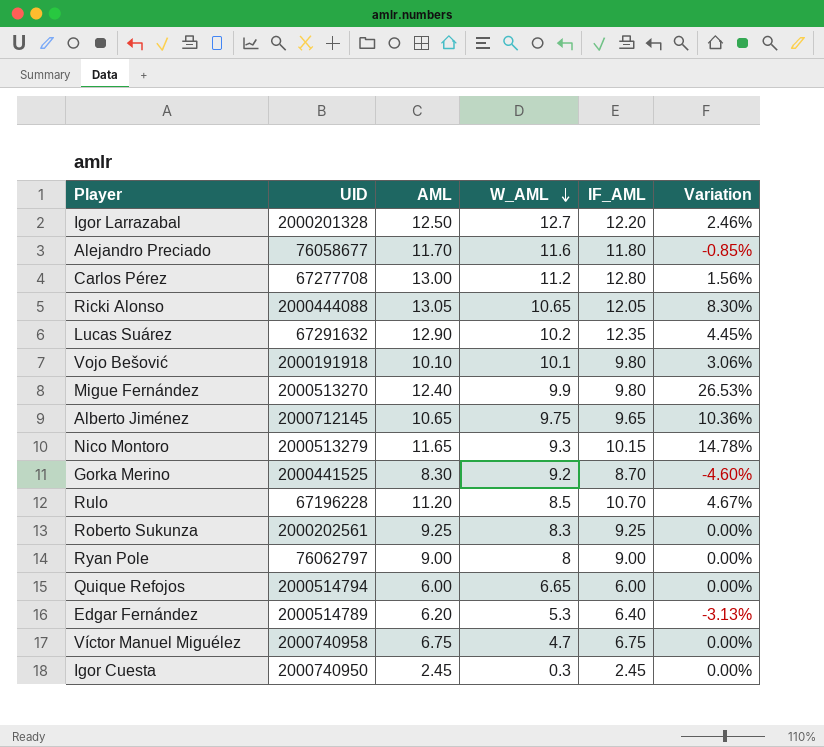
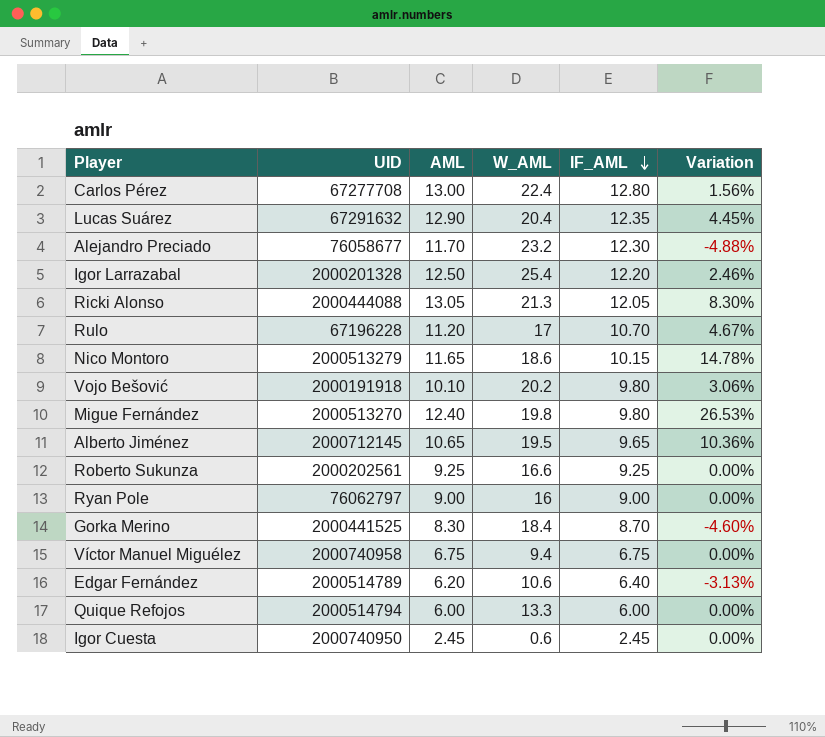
row order: W_AML descending -> IF_AML descending
Carlos Pérez | W_AML: 11.2 -> 22.4
Lucas Suárez | W_AML: 10.2 -> 20.4
Alejandro Preciado | W_AML: 11.6 -> 23.2
Alejandro Preciado | IF_AML: 11.80 -> 12.30
Alejandro Preciado | Variation: -0.85% -> -4.88%
Igor Larrazabal | W_AML: 12.7 -> 25.4
Ricki Alonso | W_AML: 10.65 -> 21.3
Rulo | W_AML: 8.5 -> 17
Nico Montoro | W_AML: 9.3 -> 18.6
Vojo Bešović | W_AML: 10.1 -> 20.2
Migue Fernández | W_AML: 9.9 -> 19.8
Alberto Jiménez | W_AML: 9.75 -> 19.5
Roberto Sukunza | W_AML: 8.3 -> 16.6
Ryan Pole | W_AML: 8 -> 16
Gorka Merino | W_AML: 9.2 -> 18.4
Víctor Manuel Miguélez | W_AML: 4.7 -> 9.4
Edgar Fernández | W_AML: 5.3 -> 10.6
Quique Refojos | W_AML: 6.65 -> 13.3
Igor Cuesta | W_AML: 0.3 -> 0.6

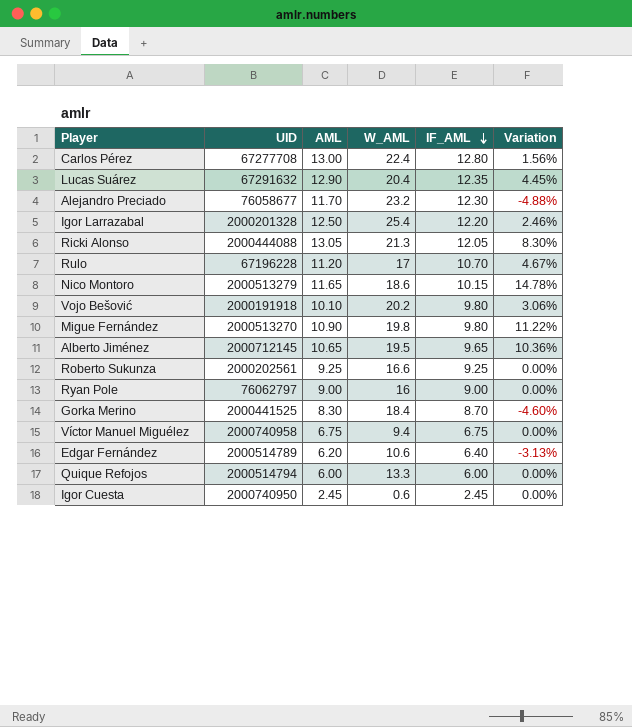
Migue Fernández | AML: 12.40 -> 10.90
Migue Fernández | Variation: 26.53% -> 11.22%

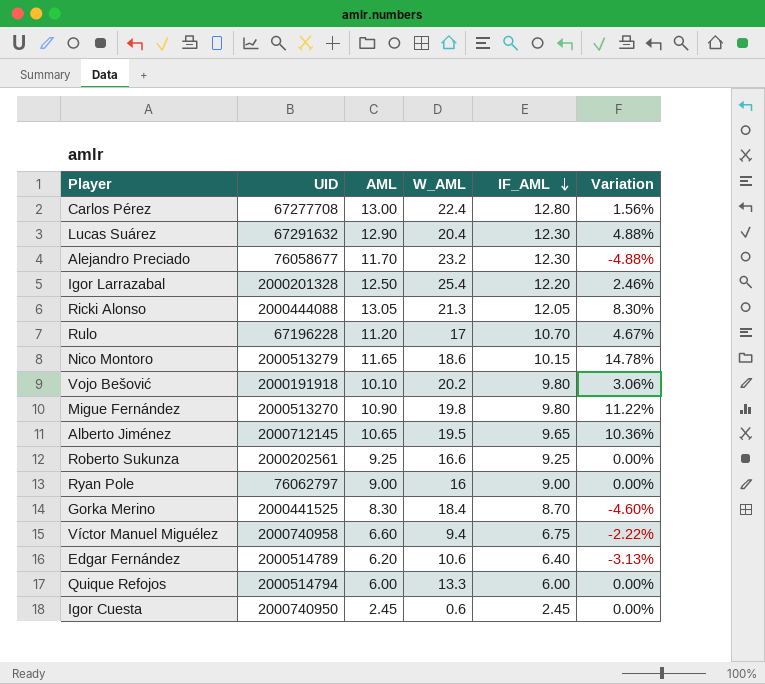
Lucas Suárez | IF_AML: 12.35 -> 12.30
Lucas Suárez | Variation: 4.45% -> 4.88%
Víctor Manuel Miguélez | AML: 6.75 -> 6.60
Víctor Manuel Miguélez | Variation: 0.00% -> -2.22%

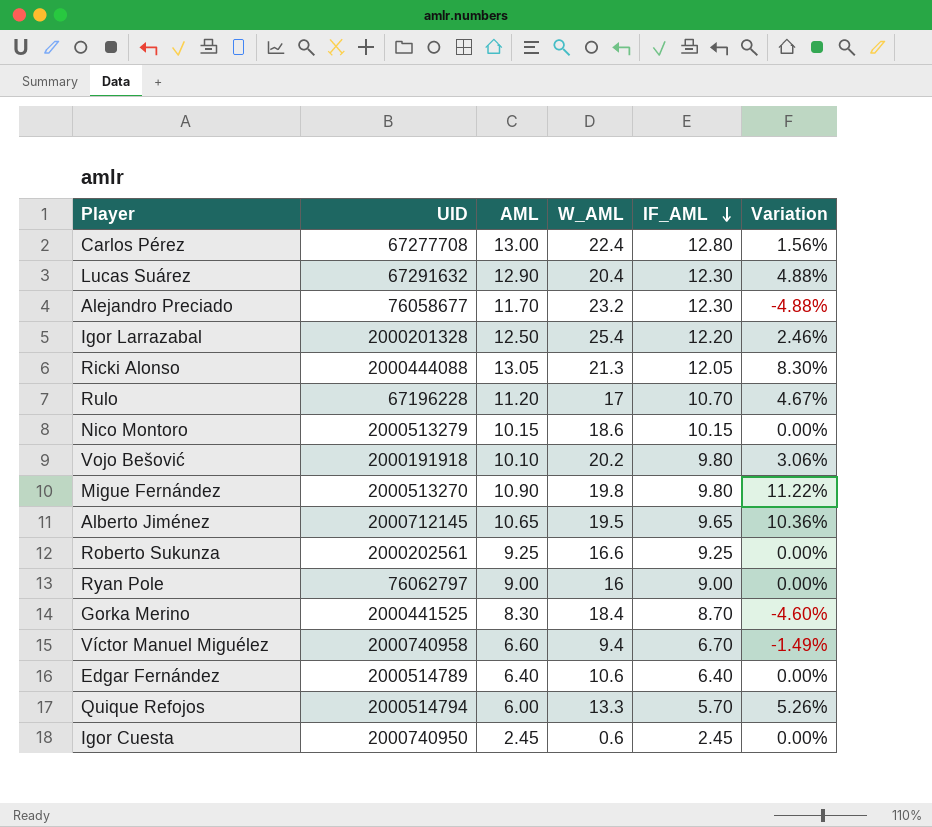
Nico Montoro | AML: 11.65 -> 10.15
Nico Montoro | Variation: 14.78% -> 0.00%
Víctor Manuel Miguélez | IF_AML: 6.75 -> 6.70
Víctor Manuel Miguélez | Variation: -2.22% -> -1.49%
Edgar Fernández | AML: 6.20 -> 6.40
Edgar Fernández | Variation: -3.13% -> 0.00%
Quique Refojos | IF_AML: 6.00 -> 5.70
Quique Refojos | Variation: 0.00% -> 5.26%

